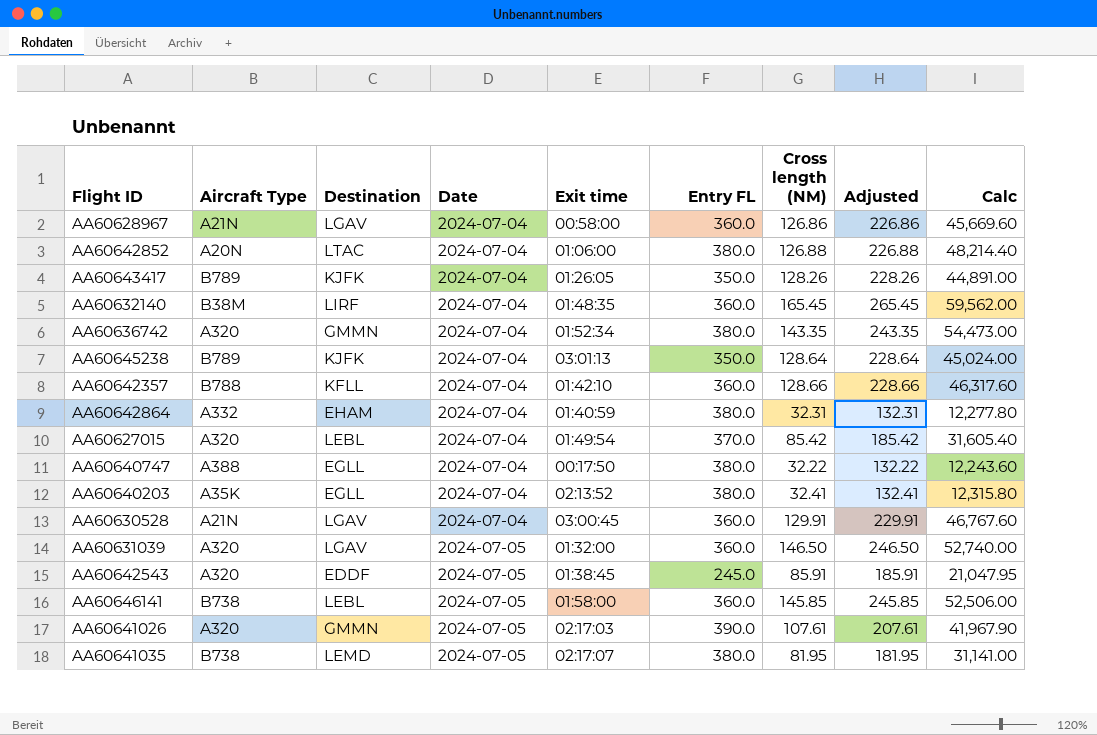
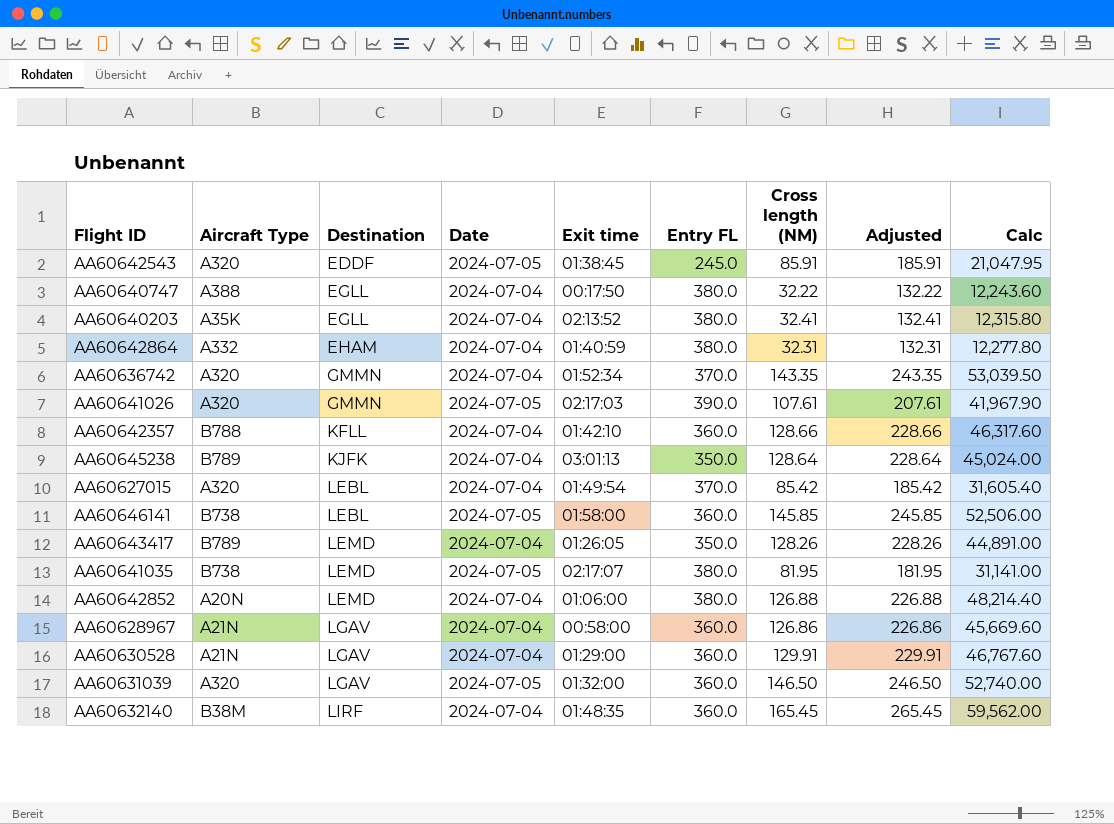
row order: Date ascending -> Destination ascending
AA60636742 | Entry FL: 380.0 -> 370.0
AA60636742 | Calc: 54,473.00 -> 53,039.50
AA60643417 | Destination: KJFK -> LEMD
AA60642852 | Destination: LTAC -> LEMD
AA60630528 | Exit time: 03:00:45 -> 01:29:00

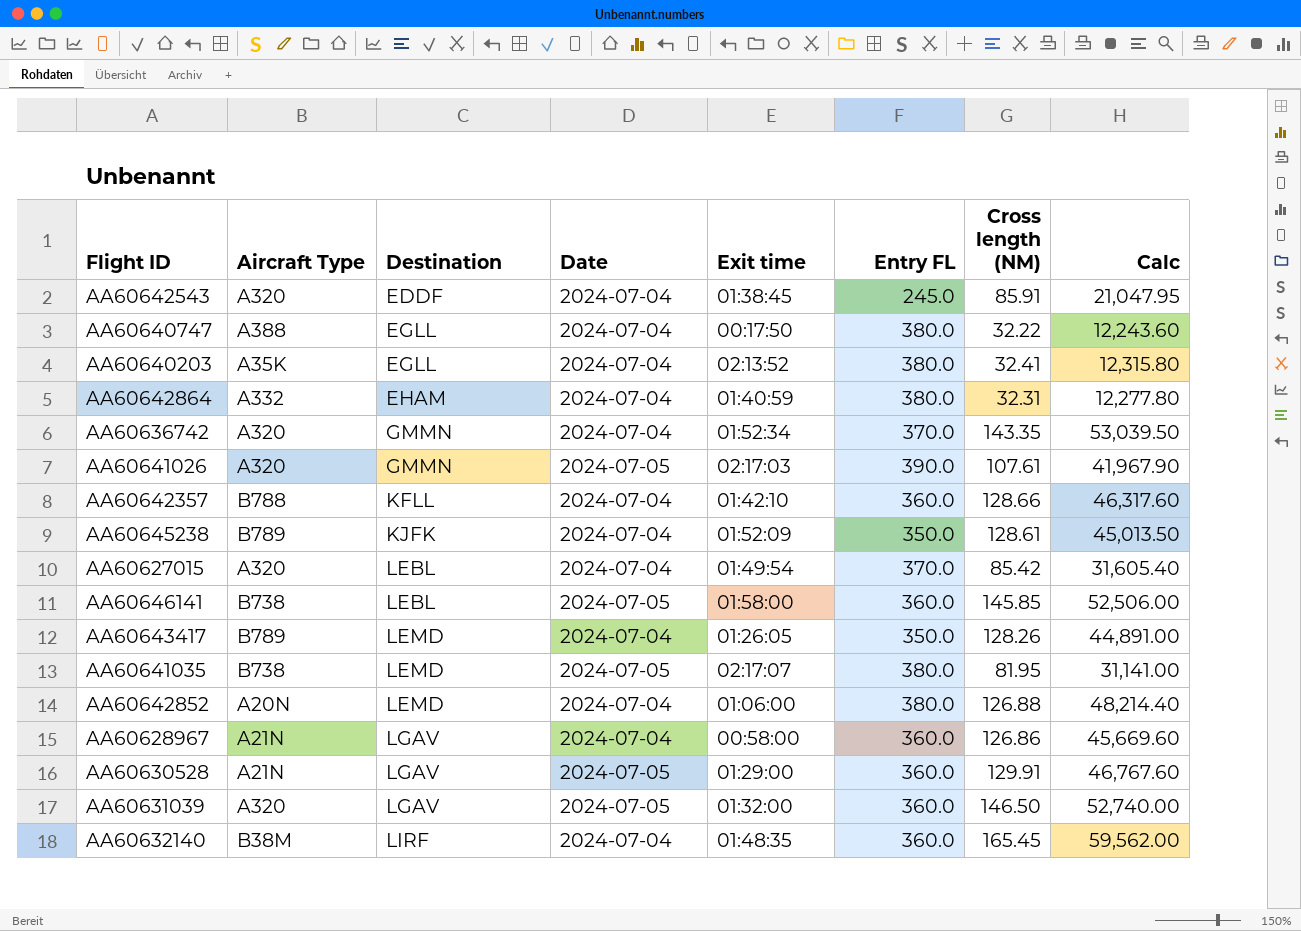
column Adjusted | formula: [Cross length (NM)] + 100 -> none
AA60642543 | Date: 2024-07-05 -> 2024-07-04
AA60645238 | Exit time: 03:01:13 -> 01:52:09
AA60645238 | Cross length (NM): 128.64 -> 128.61
AA60645238 | Calc: 45,024.00 -> 45,013.50
AA60630528 | Date: 2024-07-04 -> 2024-07-05

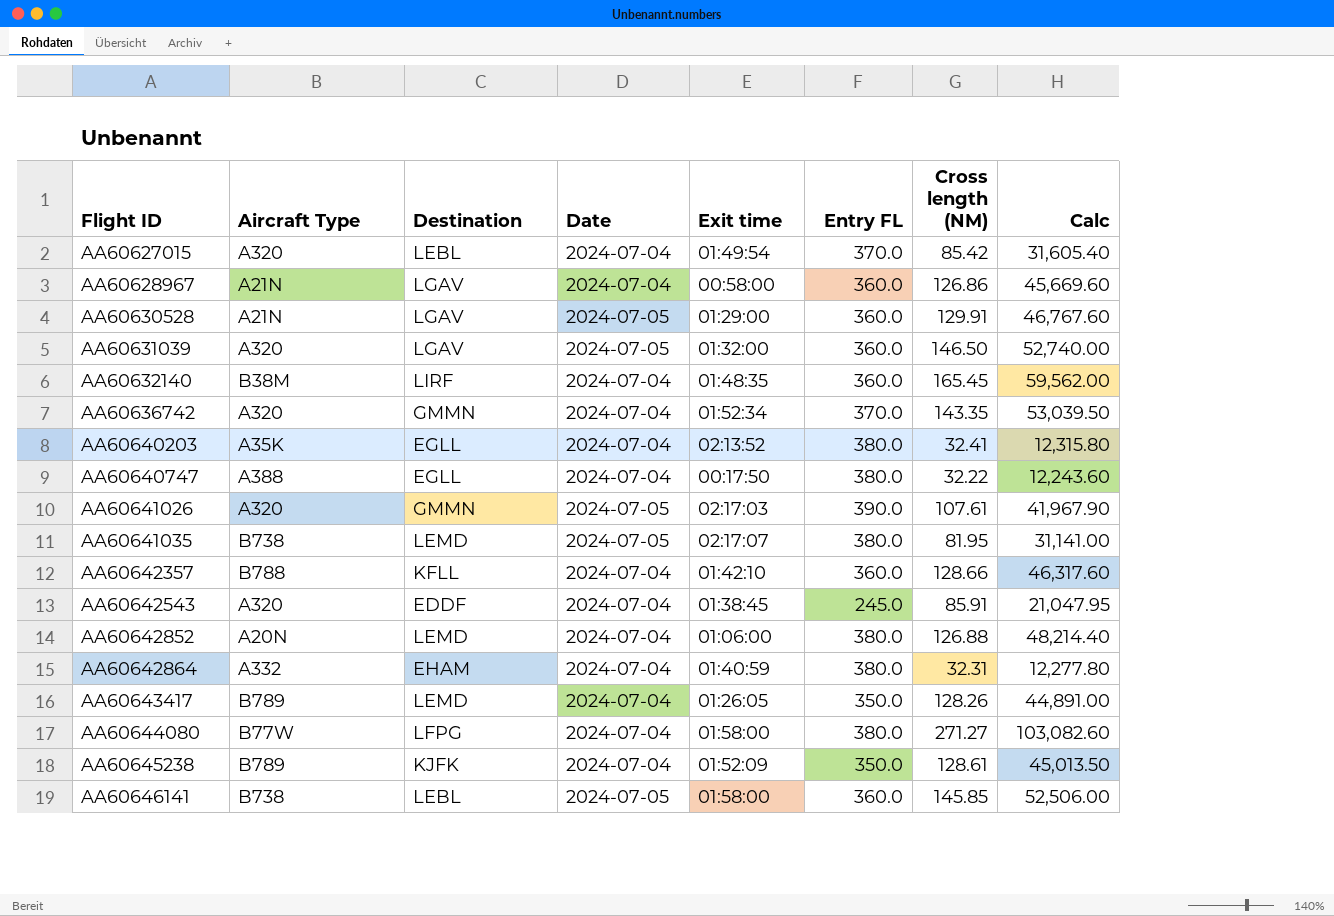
row order: Destination ascending -> Flight ID ascending
row AA60644080: none -> B77W | LFPG | 2024-07-04 | 01:58:00 | 380.0 | 271.27 | 103,082.60

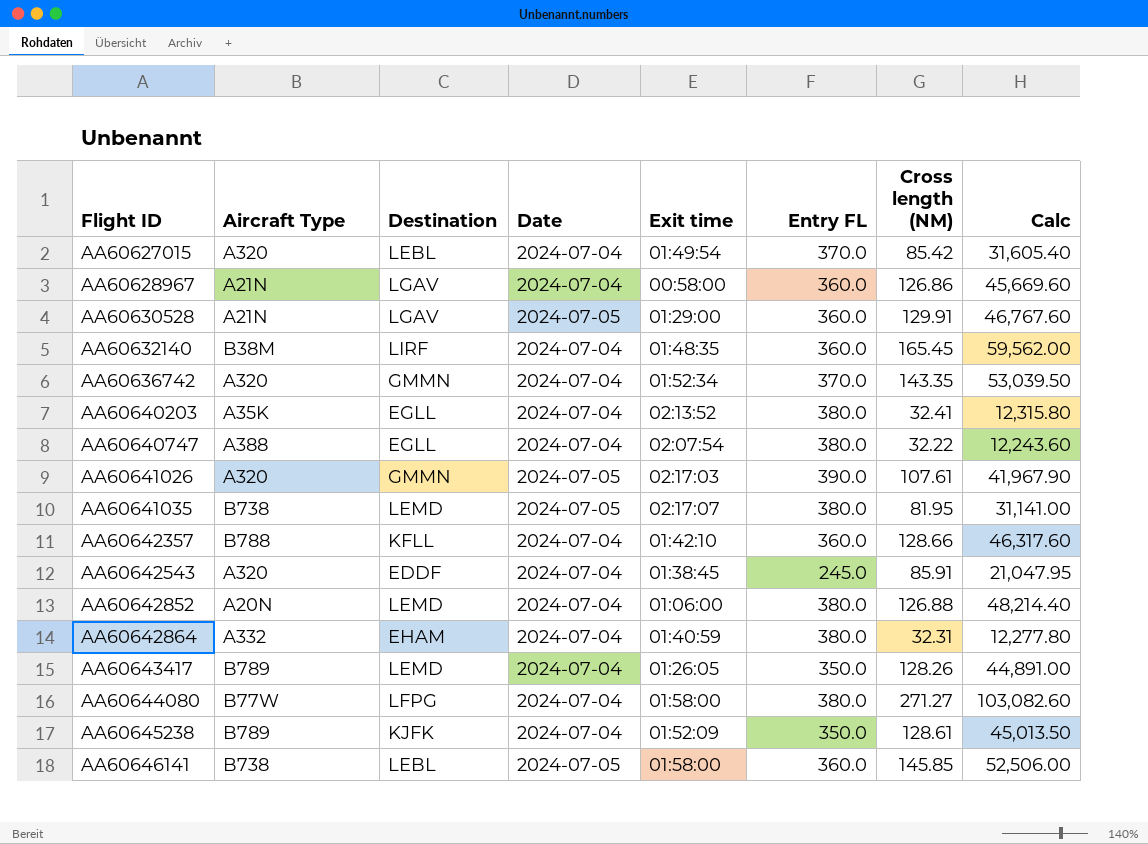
row AA60631039: A320 | LGAV | 2024-07-05 | 01:32:00 | 360.0 | 146.50 | 52,740.00 -> none
AA60640747 | Exit time: 00:17:50 -> 02:07:54

